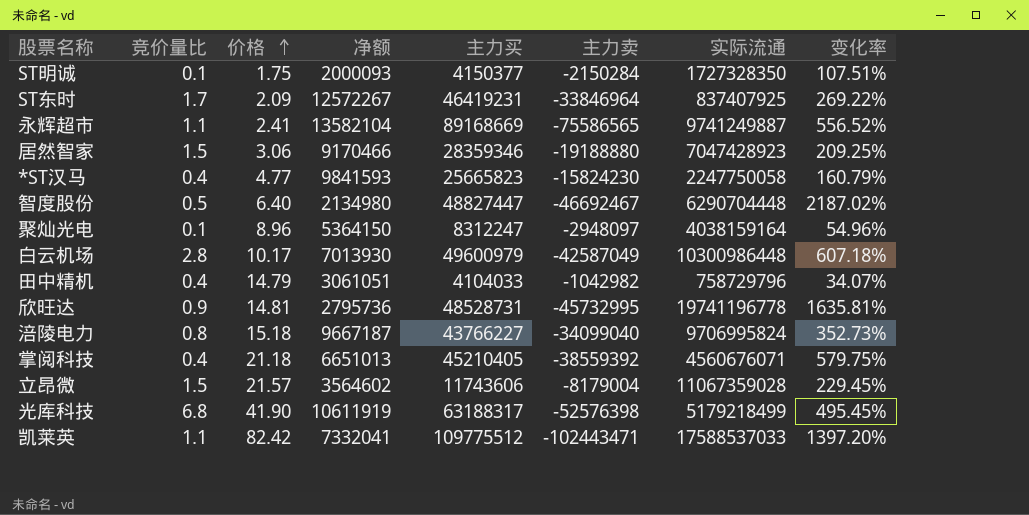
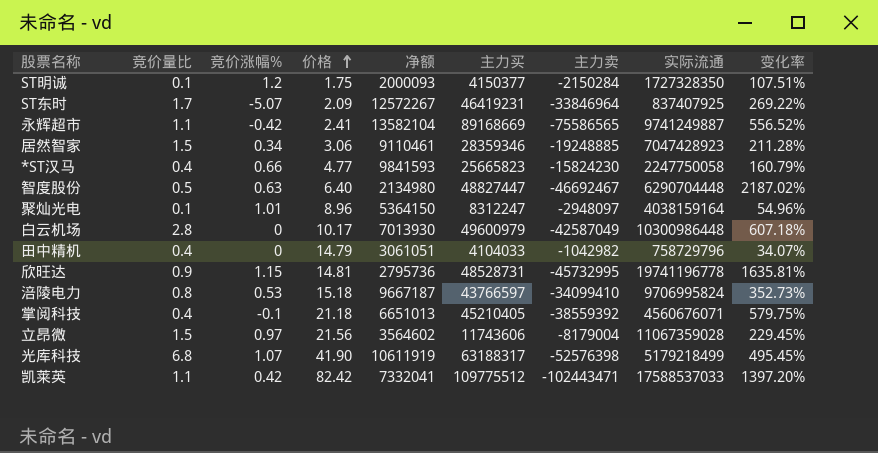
column 竞价涨幅% | position: none -> 3
居然智家 | 净额: 9170466 -> 9110461
居然智家 | 主力卖: -19188880 -> -19248885
居然智家 | 变化率: 209.25% -> 211.28%
涪陵电力 | 主力买: 43766227 -> 43766597
涪陵电力 | 主力卖: -34099040 -> -34099410
立昂微 | 价格: 21.57 -> 21.56

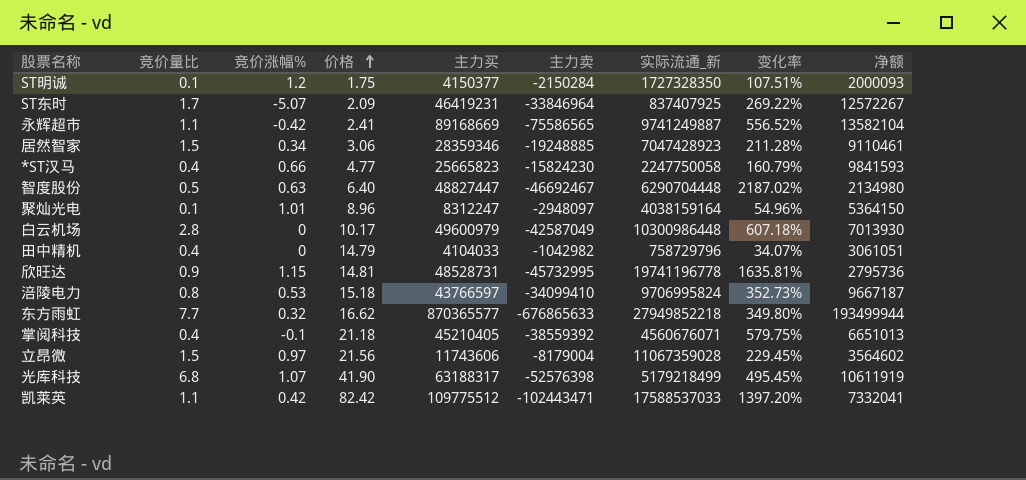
column name: 实际流通 -> 实际流通_新
column 净额 | position: 5 -> 9
row 东方雨虹: none -> 7.7 | 0.32 | 16.62 | 870365577 | -676865633 | 27949852218 | 349.80% | 193499944

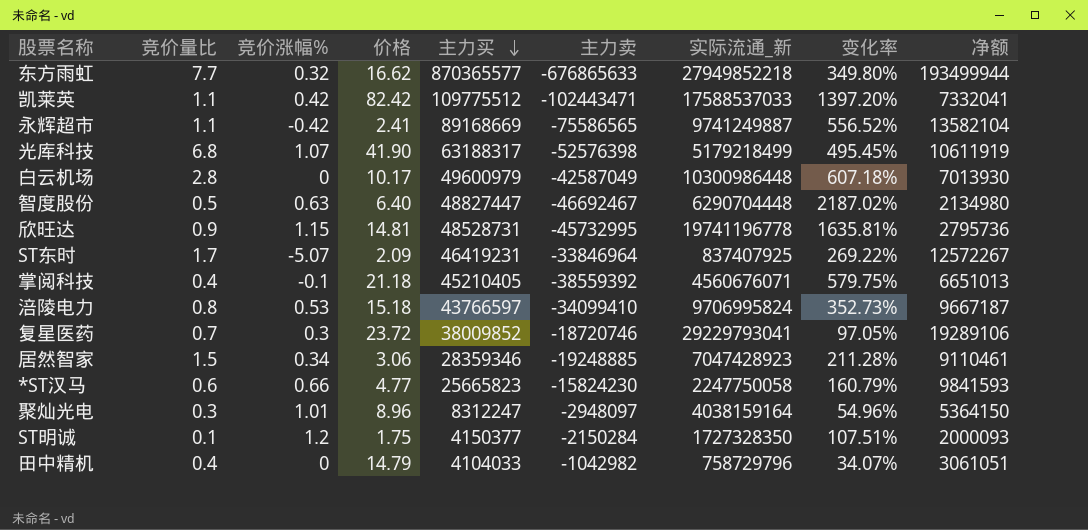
row order: 价格 ascending -> 主力买 descending
row 立昂微: 1.5 | 0.97 | 21.56 | 11743606 | -8179004 | 11067359028 | 229.45% | 3564602 -> none
row 复星医药: none -> 0.7 | 0.3 | 23.72 | 38009852 | -18720746 | 29229793041 | 97.05% | 19289106
*ST汉马 | 竞价量比: 0.4 -> 0.6
聚灿光电 | 竞价量比: 0.1 -> 0.3

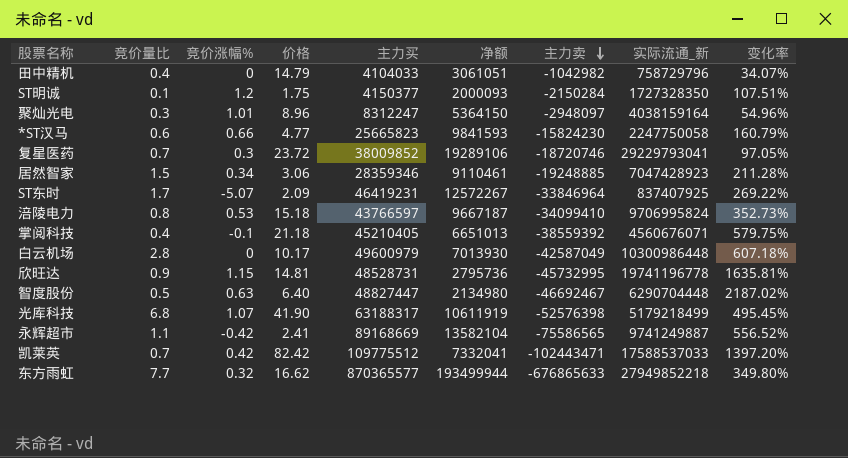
row order: 主力买 descending -> 主力卖 descending
column 净额 | position: 9 -> 6
凯莱英 | 竞价量比: 1.1 -> 0.7

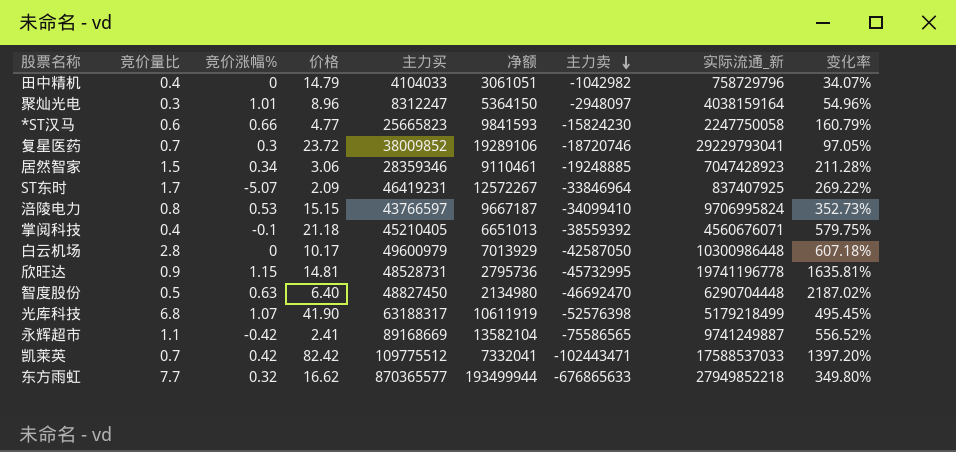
row ST明诚: 0.1 | 1.2 | 1.75 | 4150377 | 2000093 | -2150284 | 1727328350 | 107.51% -> none
涪陵电力 | 价格: 15.18 -> 15.15
白云机场 | 净额: 7013930 -> 7013929
白云机场 | 主力卖: -42587049 -> -42587050
智度股份 | 主力买: 48827447 -> 48827450
智度股份 | 主力卖: -46692467 -> -46692470

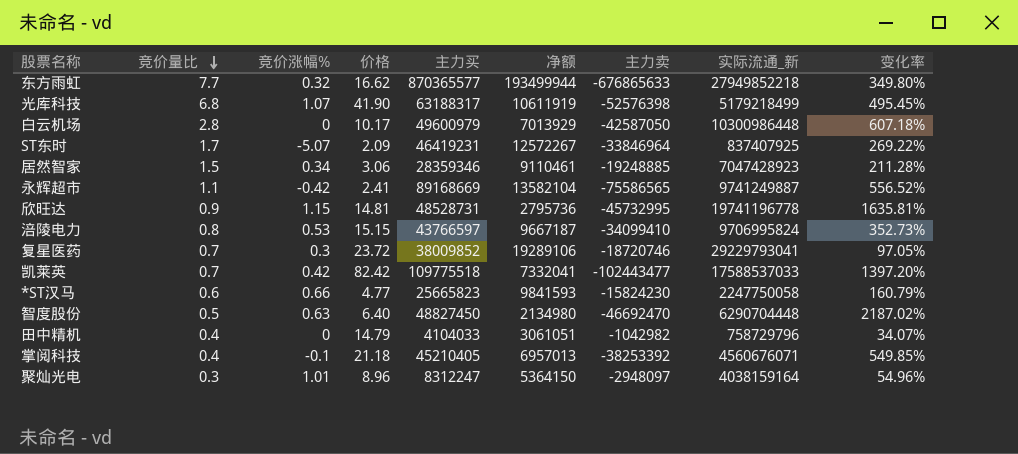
row order: 主力卖 descending -> 竞价量比 descending
凯莱英 | 主力买: 109775512 -> 109775518
凯莱英 | 主力卖: -102443471 -> -102443477
掌阅科技 | 净额: 6651013 -> 6957013
掌阅科技 | 主力卖: -38559392 -> -38253392
掌阅科技 | 变化率: 579.75% -> 549.85%

